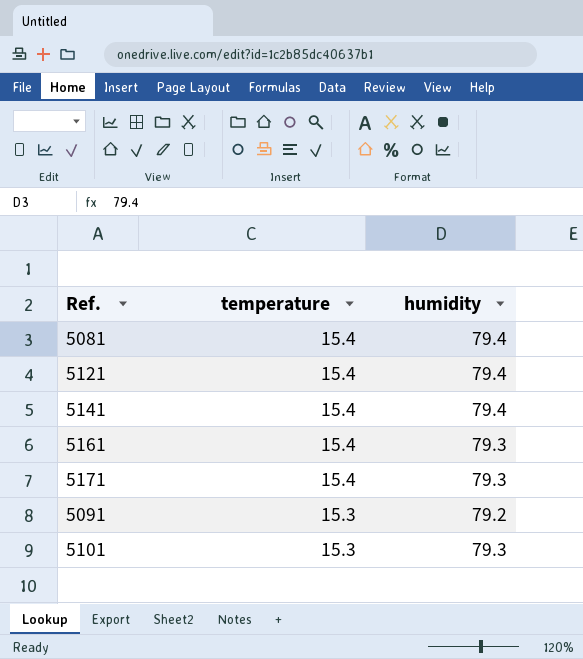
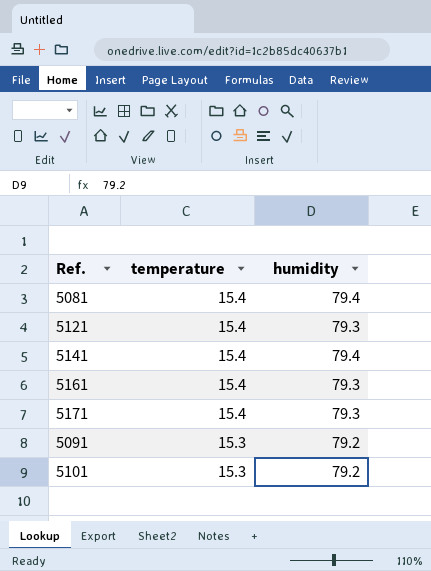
5121 | humidity: 79.4 -> 79.3
5101 | humidity: 79.3 -> 79.2

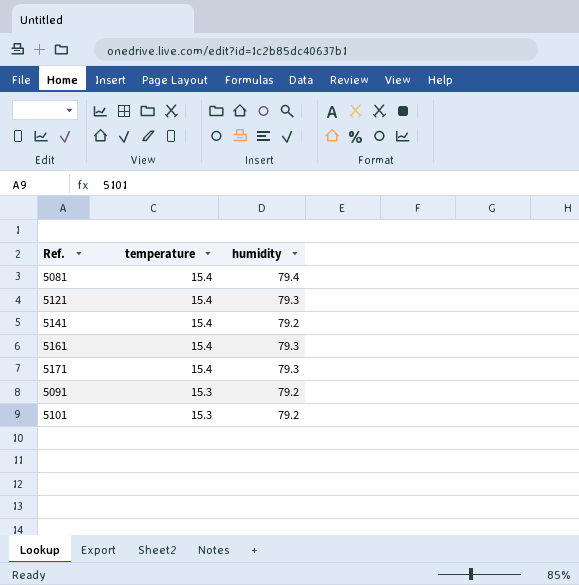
5141 | humidity: 79.4 -> 79.2

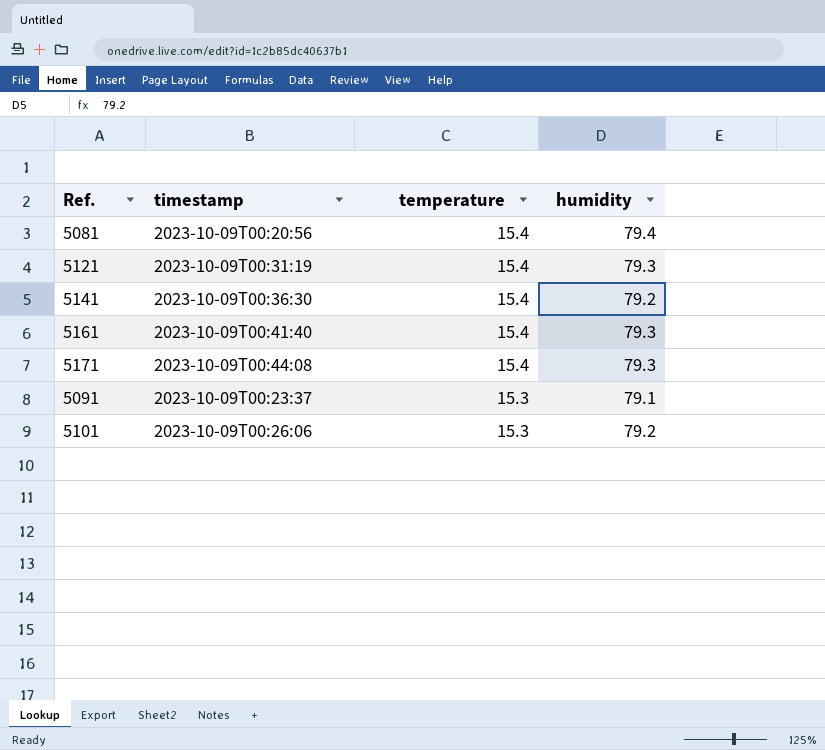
column timestamp | position: none -> 2
5091 | humidity: 79.2 -> 79.1

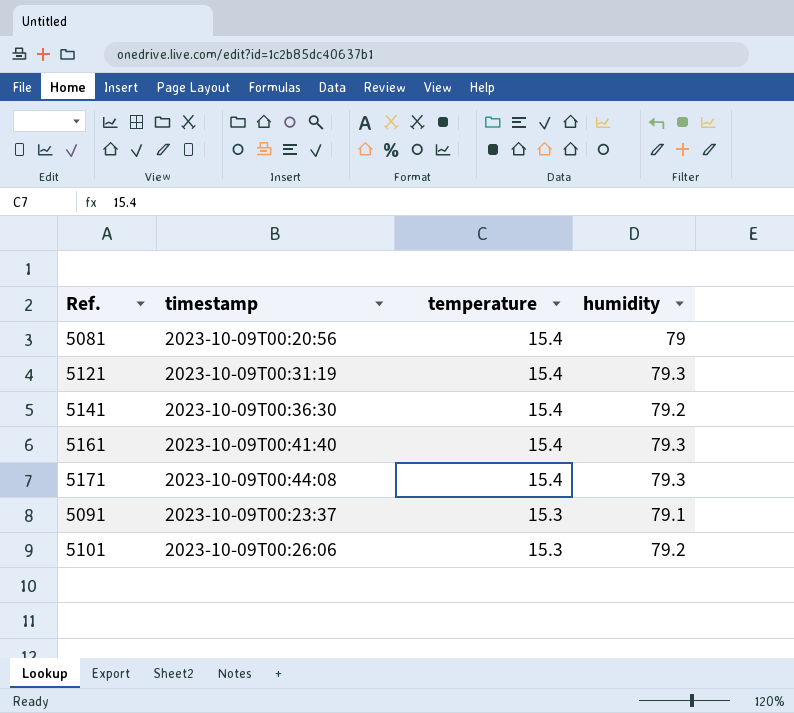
5081 | humidity: 79.4 -> 79

